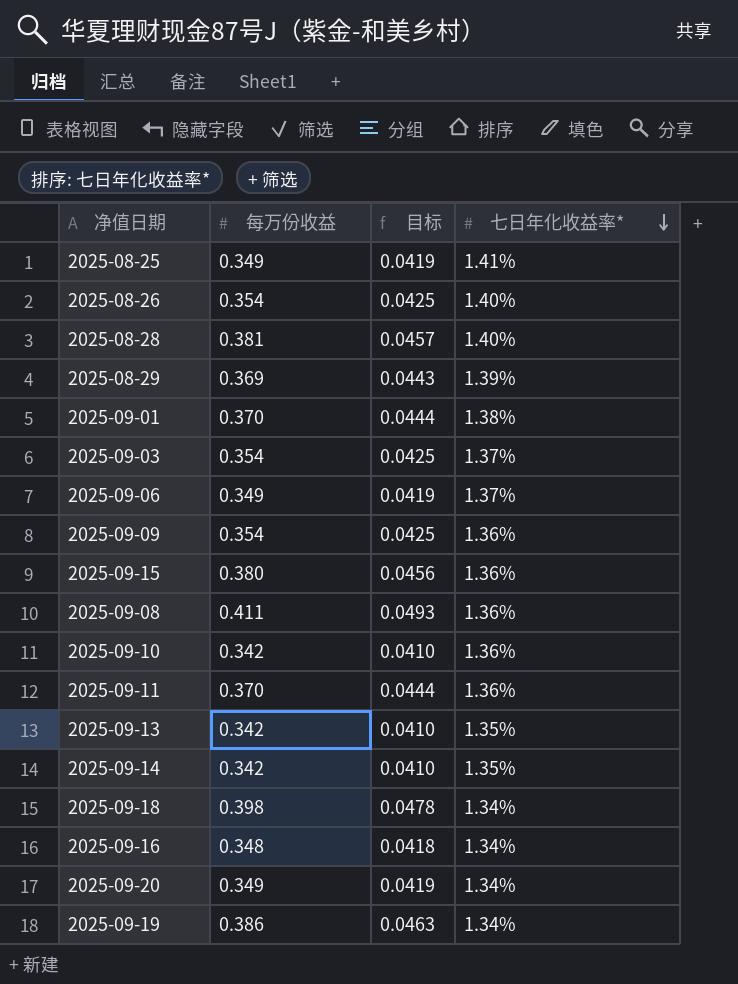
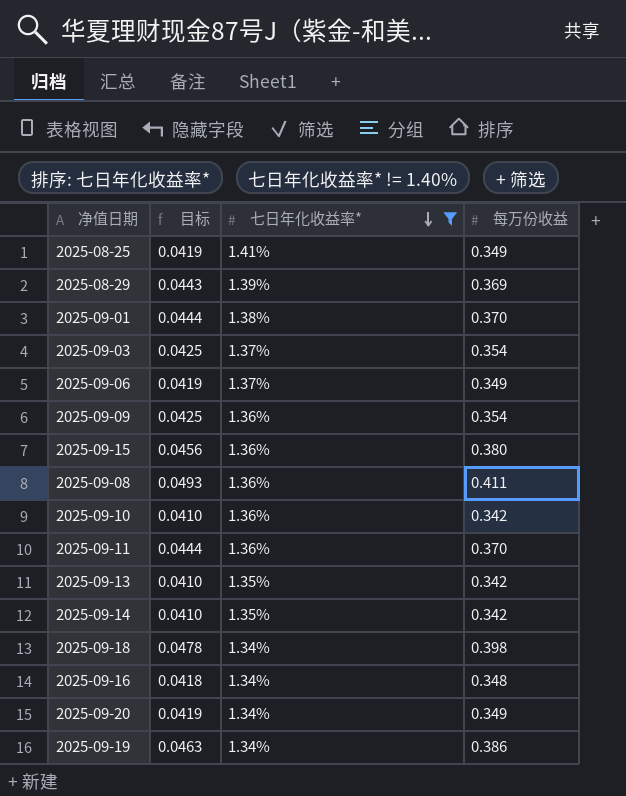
filter: none -> 七日年化收益率* != 1.40%
column 每万份收益 | position: 2 -> 4

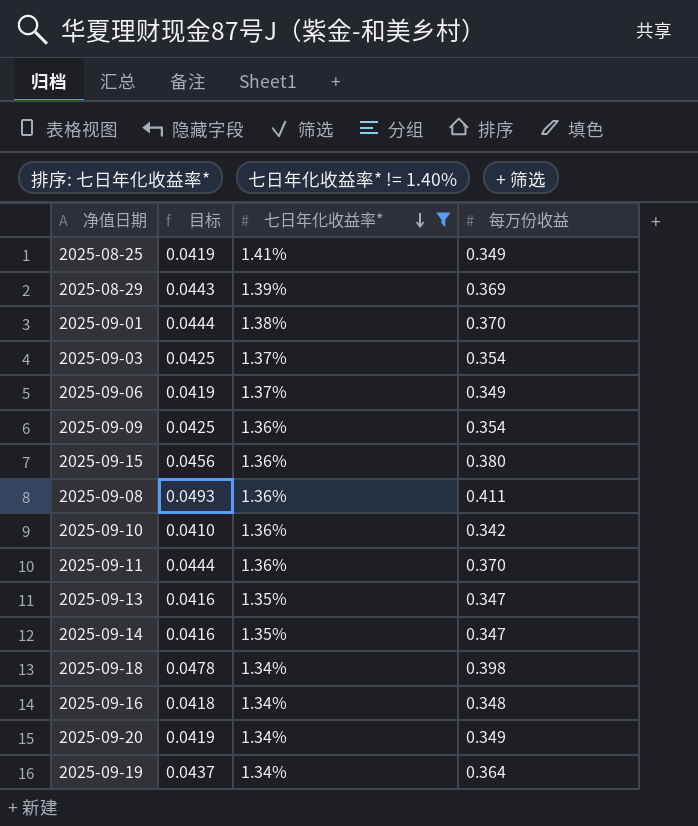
2025-09-13 | 目标: 0.0410 -> 0.0416
2025-09-13 | 每万份收益: 0.342 -> 0.347
2025-09-14 | 目标: 0.0410 -> 0.0416
2025-09-14 | 每万份收益: 0.342 -> 0.347
2025-09-19 | 目标: 0.0463 -> 0.0437
2025-09-19 | 每万份收益: 0.386 -> 0.364

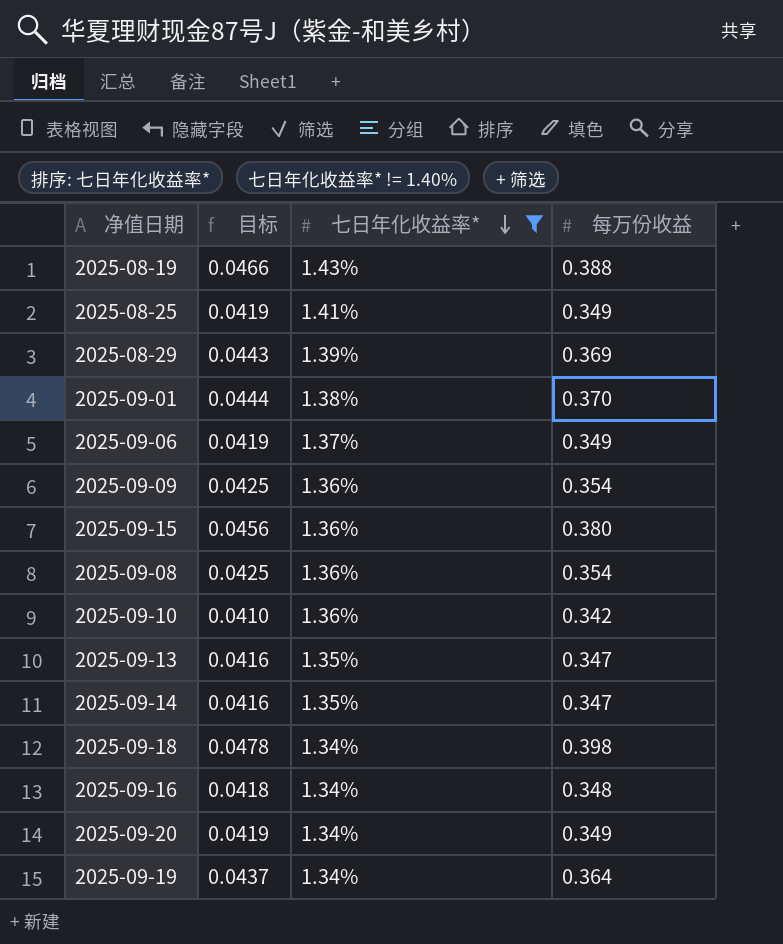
row 2025-09-03: 0.0425 | 1.37% | 0.354 -> none
row 2025-09-11: 0.0444 | 1.36% | 0.370 -> none
row 2025-08-19: none -> 0.0466 | 1.43% | 0.388
2025-09-08 | 目标: 0.0493 -> 0.0425
2025-09-08 | 每万份收益: 0.411 -> 0.354

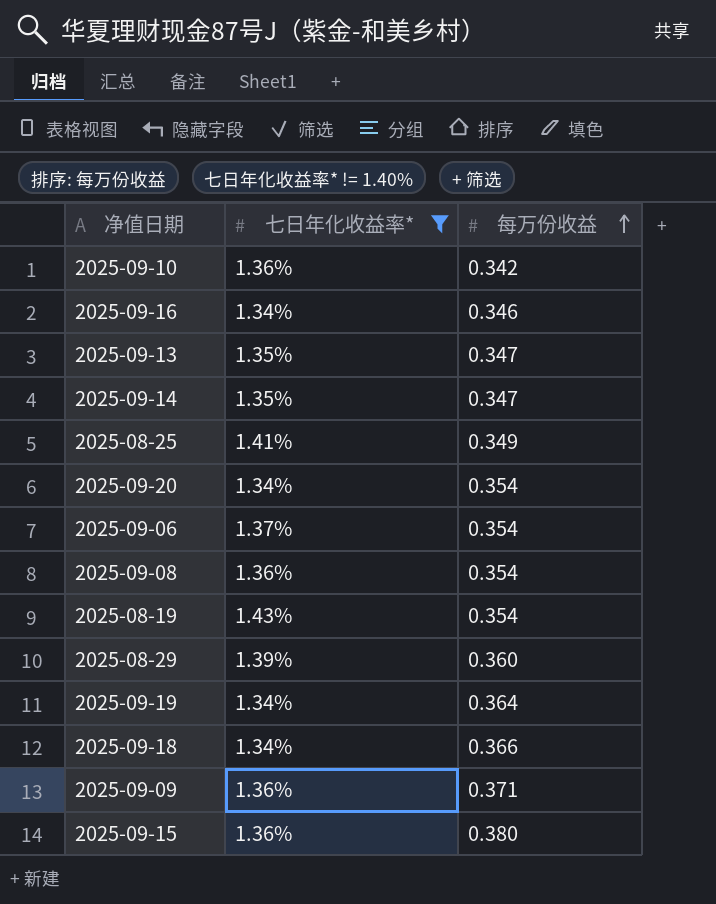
row order: 七日年化收益率* descending -> 每万份收益 ascending
column 目标 | formula: [每万份收益] * 0.12 -> none
row 2025-09-01: 0.0444 | 1.38% | 0.370 -> none
2025-09-16 | 每万份收益: 0.348 -> 0.346
2025-09-20 | 每万份收益: 0.349 -> 0.354
2025-09-06 | 每万份收益: 0.349 -> 0.354
2025-08-19 | 每万份收益: 0.388 -> 0.354
2025-08-29 | 每万份收益: 0.369 -> 0.360
2025-09-18 | 每万份收益: 0.398 -> 0.366
2025-09-09 | 每万份收益: 0.354 -> 0.371

